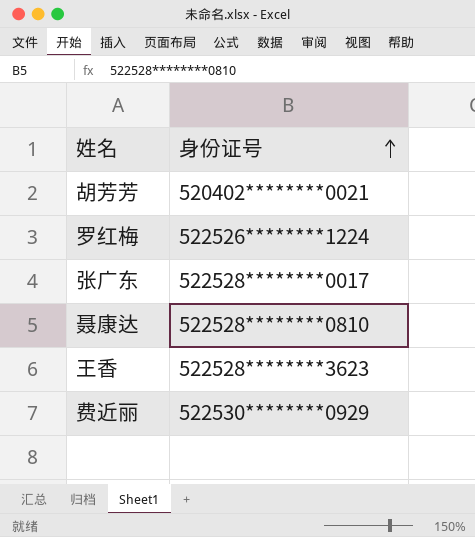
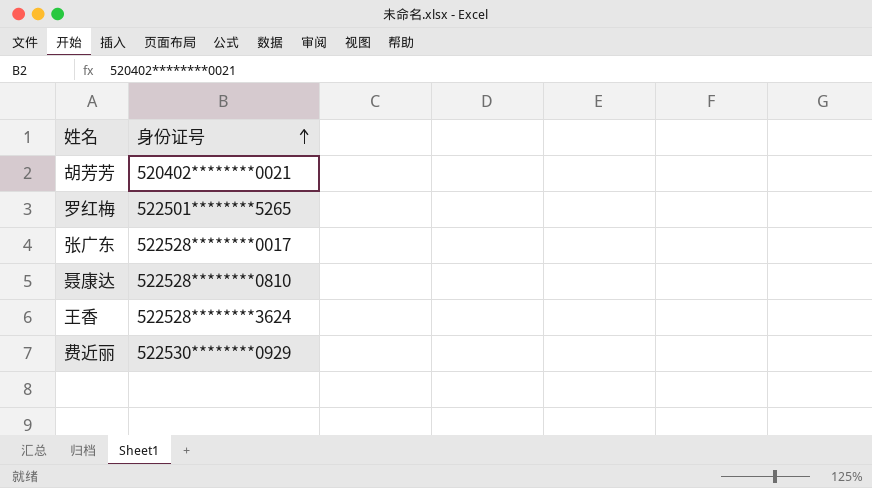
罗红梅 | 身份证号: 522526********1224 -> 522501********5265
王香 | 身份证号: 522528********3623 -> 522528********3624

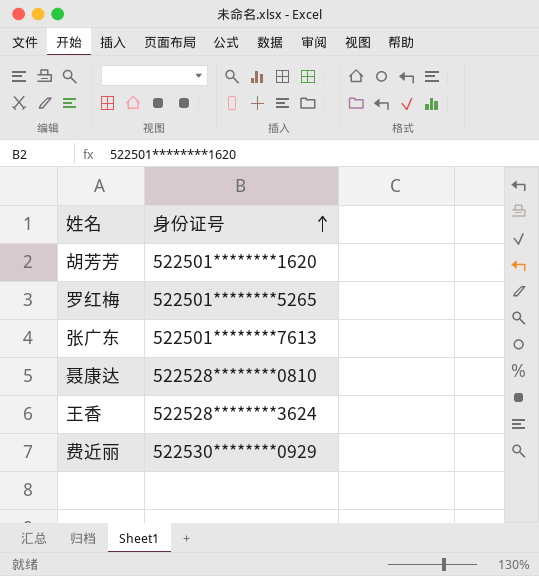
胡芳芳 | 身份证号: 520402********0021 -> 522501********1620
张广东 | 身份证号: 522528********0017 -> 522501********7613

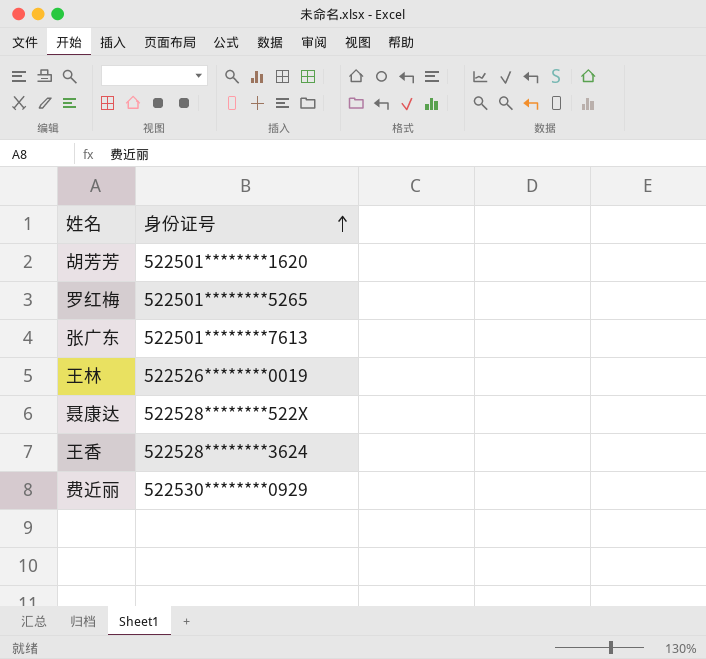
row 王林: none -> 522526********0019
聂康达 | 身份证号: 522528********0810 -> 522528********522X

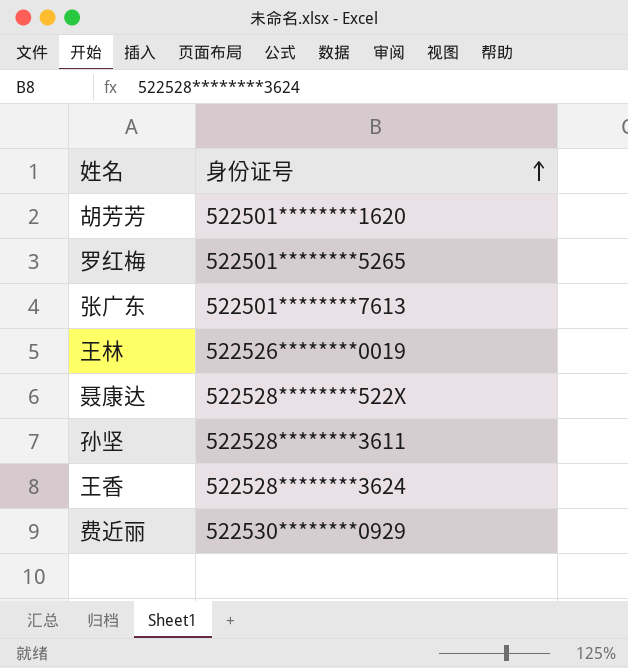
row 孙坚: none -> 522528********3611

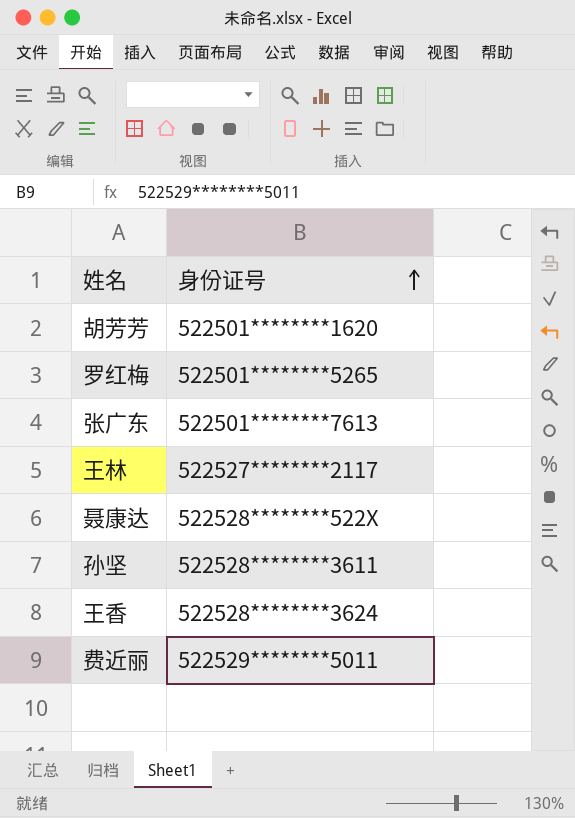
王林 | 身份证号: 522526********0019 -> 522527********2117
费近丽 | 身份证号: 522530********0929 -> 522529********5011

